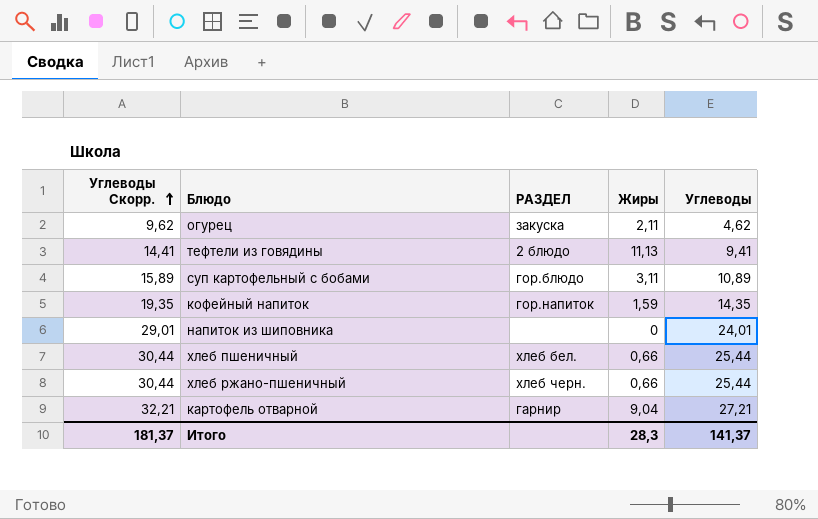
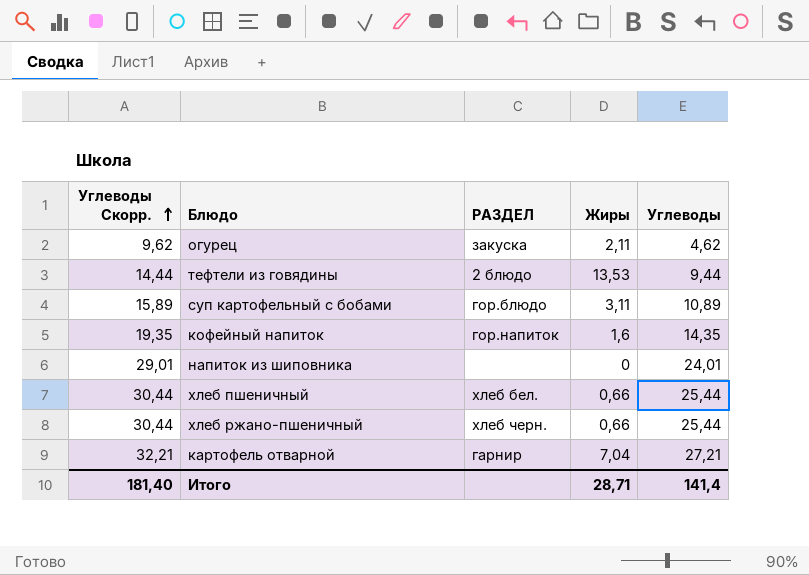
тефтели из говядины | Углеводы Скорр.: 14,41 -> 14,44
тефтели из говядины | Жиры: 11,13 -> 13,53
тефтели из говядины | Углеводы: 9,41 -> 9,44
кофейный напиток | Жиры: 1,59 -> 1,6
картофель отварной | Жиры: 9,04 -> 7,04
Итого | Углеводы Скорр.: 181,37 -> 181,40
Итого | Жиры: 28,3 -> 28,71
Итого | Углеводы: 141,37 -> 141,4

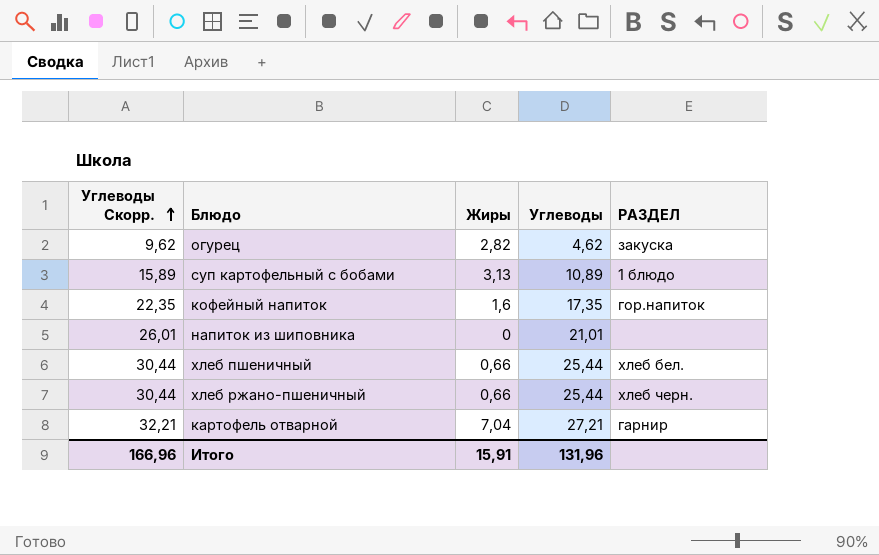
column РАЗДЕЛ | position: 3 -> 5
row тефтели из говядины: 14,44 | 2 блюдо | 13,53 | 9,44 -> none
огурец | Жиры: 2,11 -> 2,82
суп картофельный с бобами | Жиры: 3,11 -> 3,13
суп картофельный с бобами | РАЗДЕЛ: гор.блюдо -> 1 блюдо
кофейный напиток | Углеводы Скорр.: 19,35 -> 22,35
кофейный напиток | Углеводы: 14,35 -> 17,35
напиток из шиповника | Углеводы Скорр.: 29,01 -> 26,01
напиток из шиповника | Углеводы: 24,01 -> 21,01
Итого | Углеводы Скорр.: 181,40 -> 166,96
Итого | Жиры: 28,71 -> 15,91
Итого | Углеводы: 141,4 -> 131,96

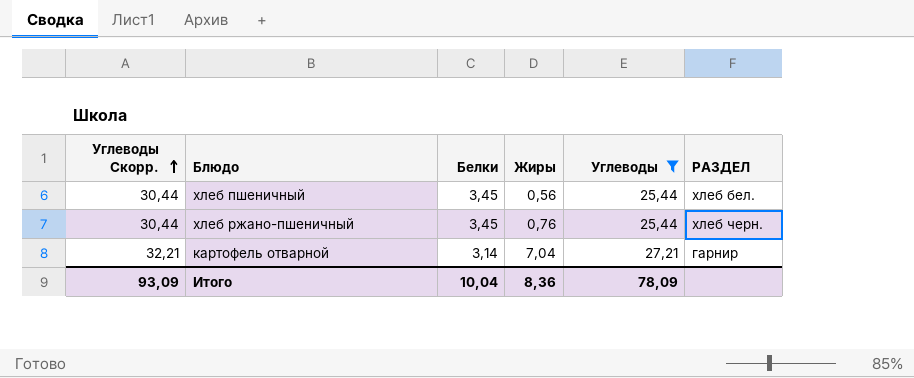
filter: none -> Углеводы >= 25,44
column Белки | position: none -> 3
хлеб пшеничный | Жиры: 0,66 -> 0,56
хлеб ржано-пшеничный | Жиры: 0,66 -> 0,76
Итого | Углеводы Скорр.: 166,96 -> 93,09
Итого | Жиры: 15,91 -> 8,36
Итого | Углеводы: 131,96 -> 78,09

